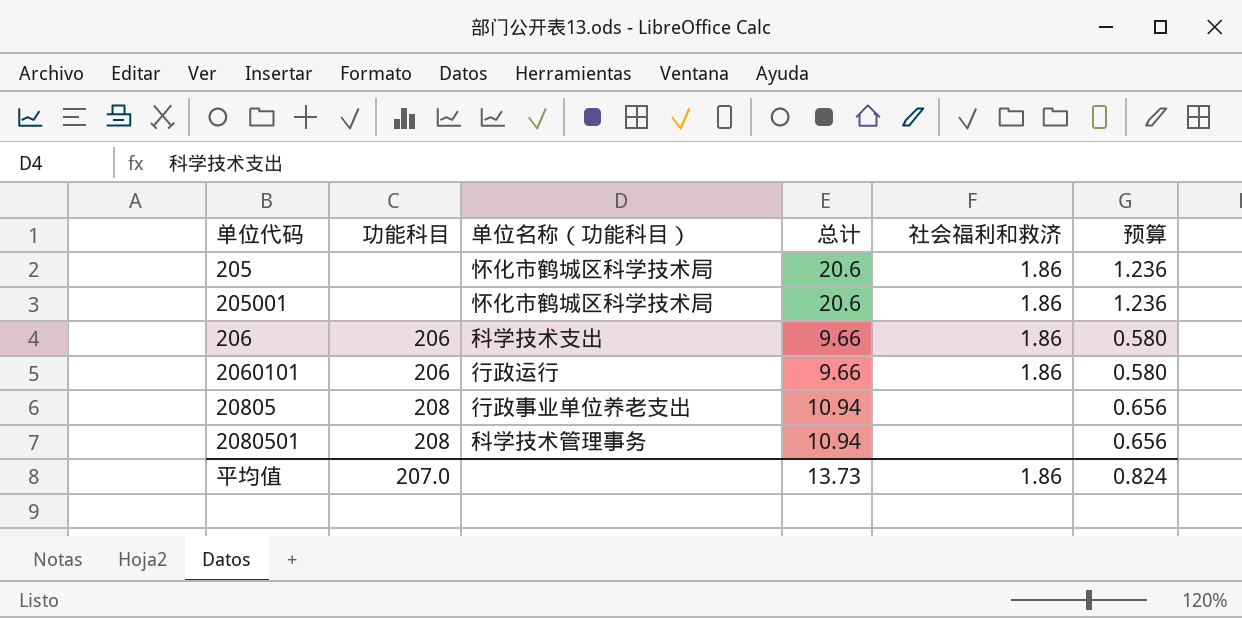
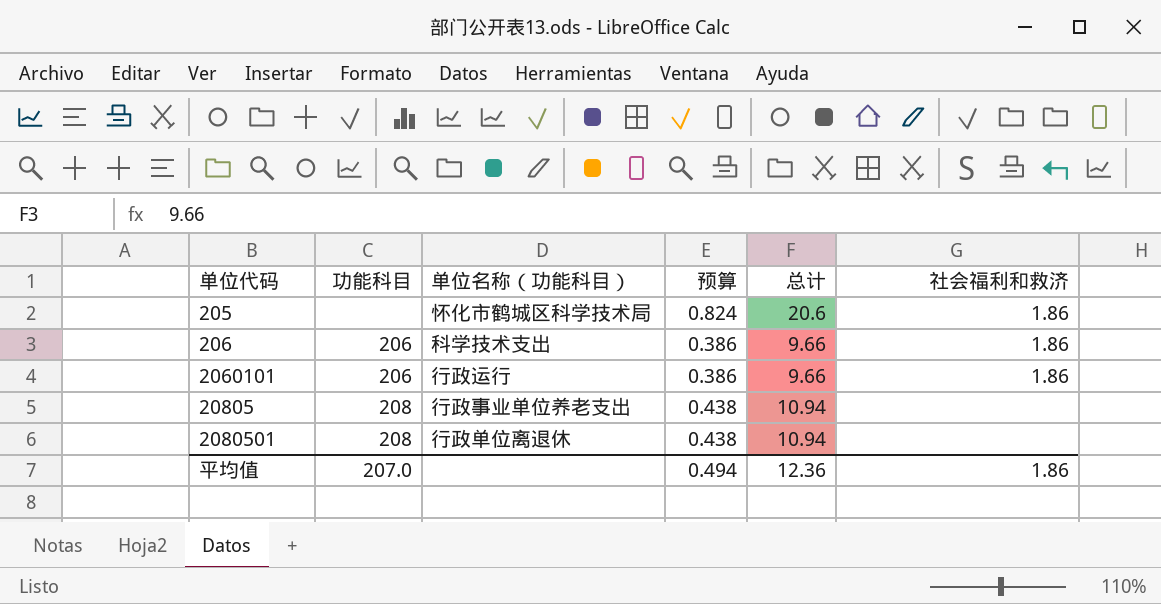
column 预算 | formula: [总计] * 0.06 -> [总计] * 0.04
column 预算 | position: 6 -> 4
row 205001: none | 怀化市鹤城区科学技术局 | 20.6 | 1.86 | 1.236 -> none
2080501 | 单位名称（功能科目）: 科学技术管理事务 -> 行政单位离退休
平均值 | 预算: 0.824 -> 0.494
平均值 | 总计: 13.73 -> 12.36

